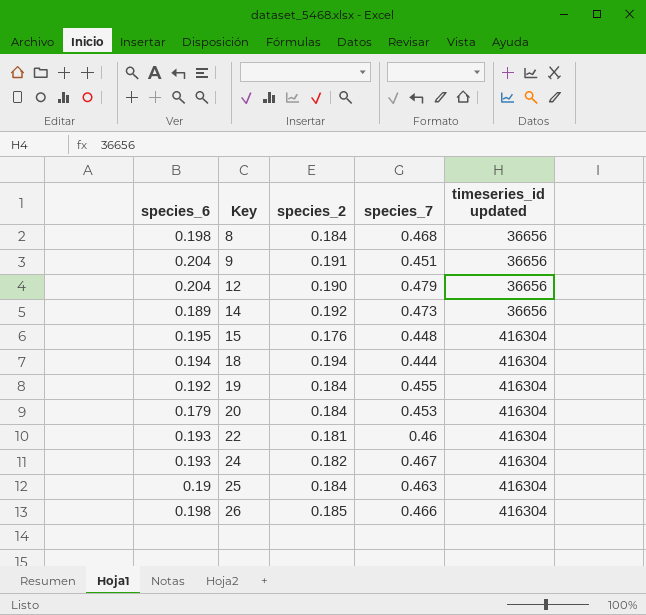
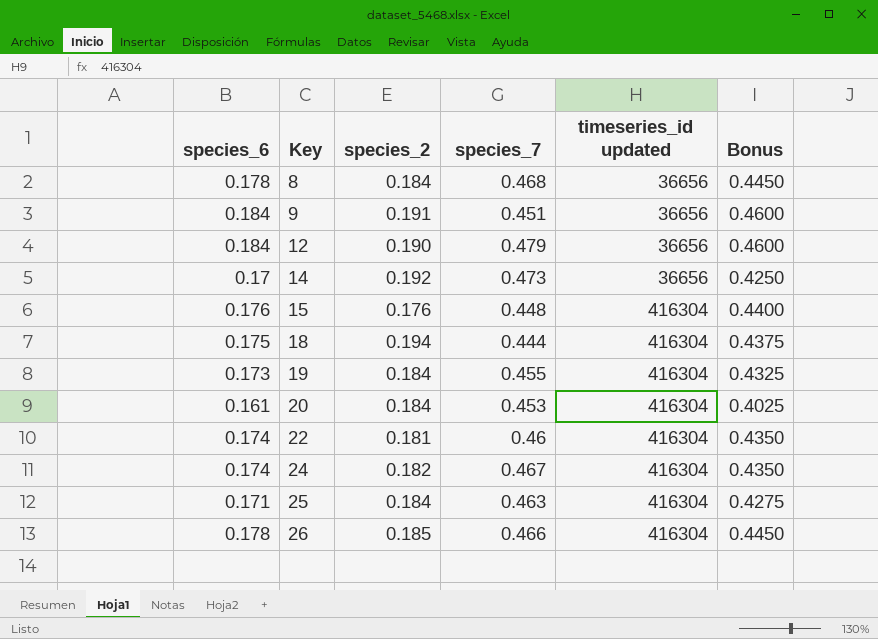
column Bonus | formula: none -> [species_6] * 2.5
8 | species_6: 0.198 -> 0.178
9 | species_6: 0.204 -> 0.184
12 | species_6: 0.204 -> 0.184
14 | species_6: 0.189 -> 0.17
15 | species_6: 0.195 -> 0.176
18 | species_6: 0.194 -> 0.175
19 | species_6: 0.192 -> 0.173
20 | species_6: 0.179 -> 0.161
22 | species_6: 0.193 -> 0.174
24 | species_6: 0.193 -> 0.174
25 | species_6: 0.19 -> 0.171
26 | species_6: 0.198 -> 0.178

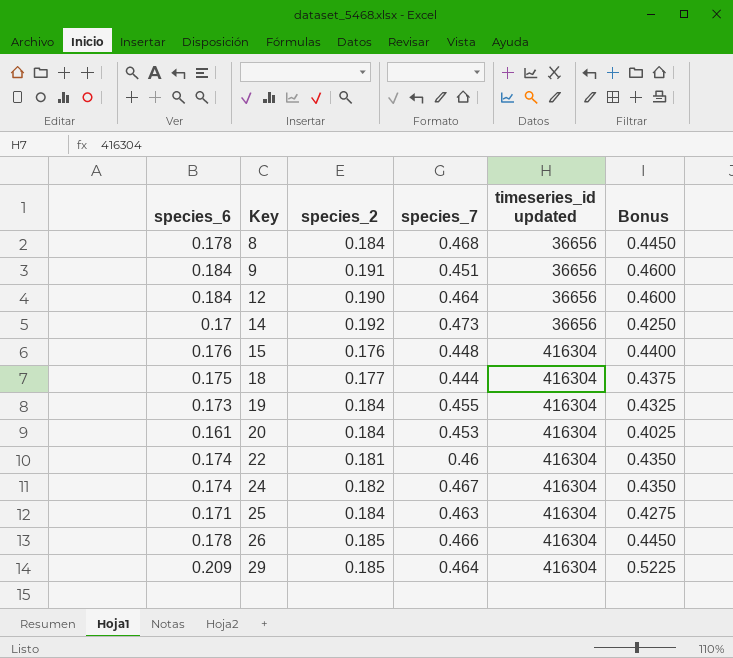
12 | species_7: 0.479 -> 0.464
18 | species_2: 0.194 -> 0.177
row 29: none -> 0.209 | 0.185 | 0.464 | 416304 | 0.5225

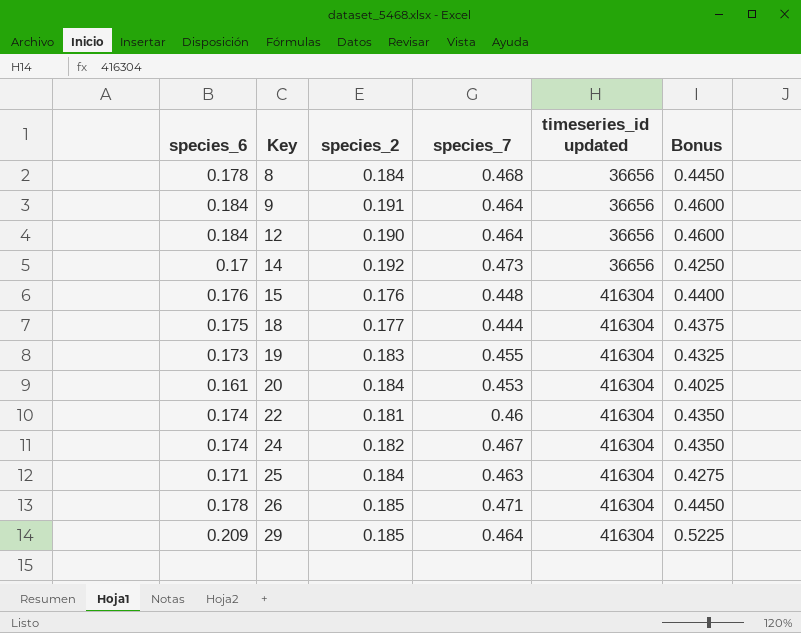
9 | species_7: 0.451 -> 0.464
19 | species_2: 0.184 -> 0.183
26 | species_7: 0.466 -> 0.471

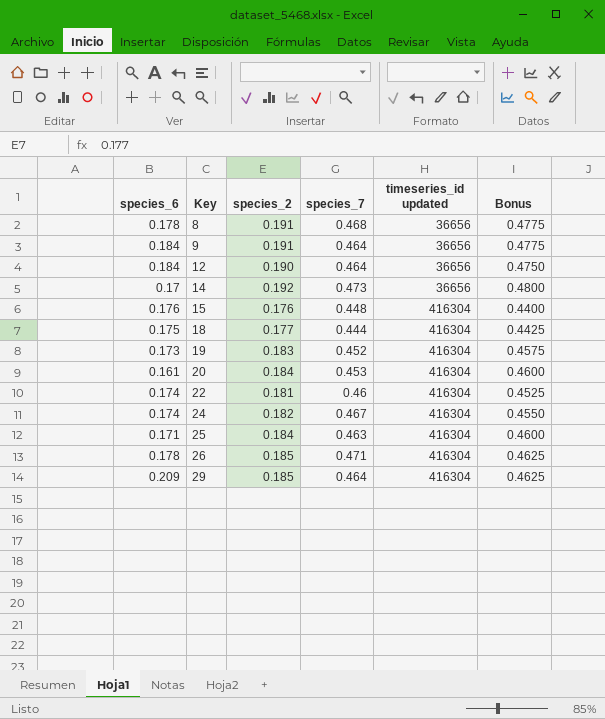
column Bonus | formula: [species_6] * 2.5 -> [species_2] * 2.5
8 | species_2: 0.184 -> 0.191
19 | species_7: 0.455 -> 0.452

